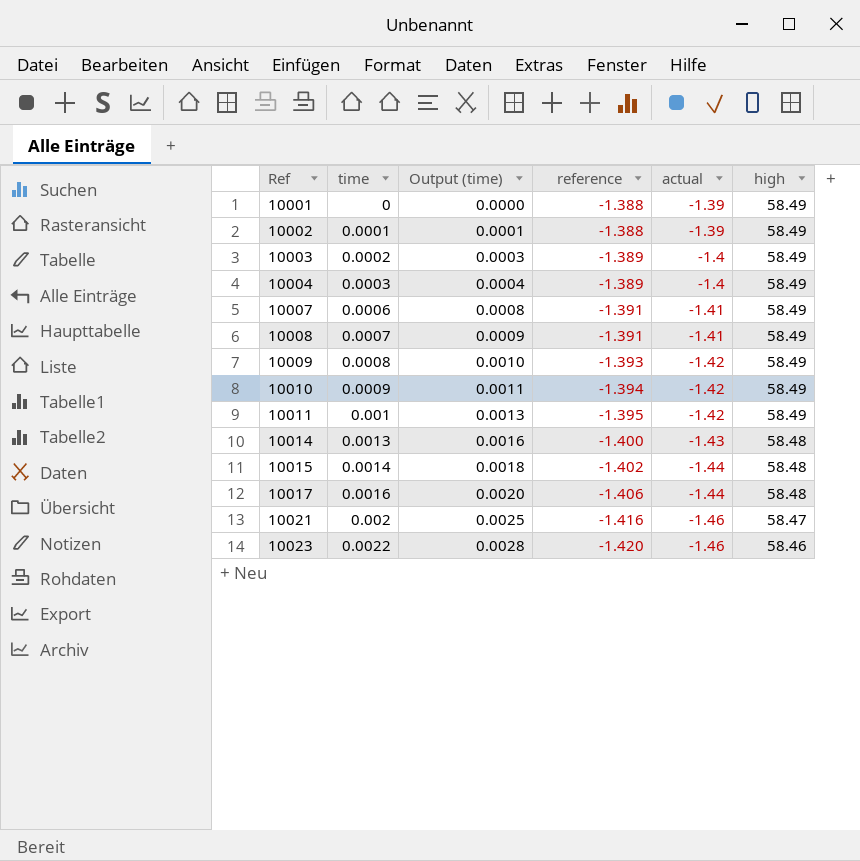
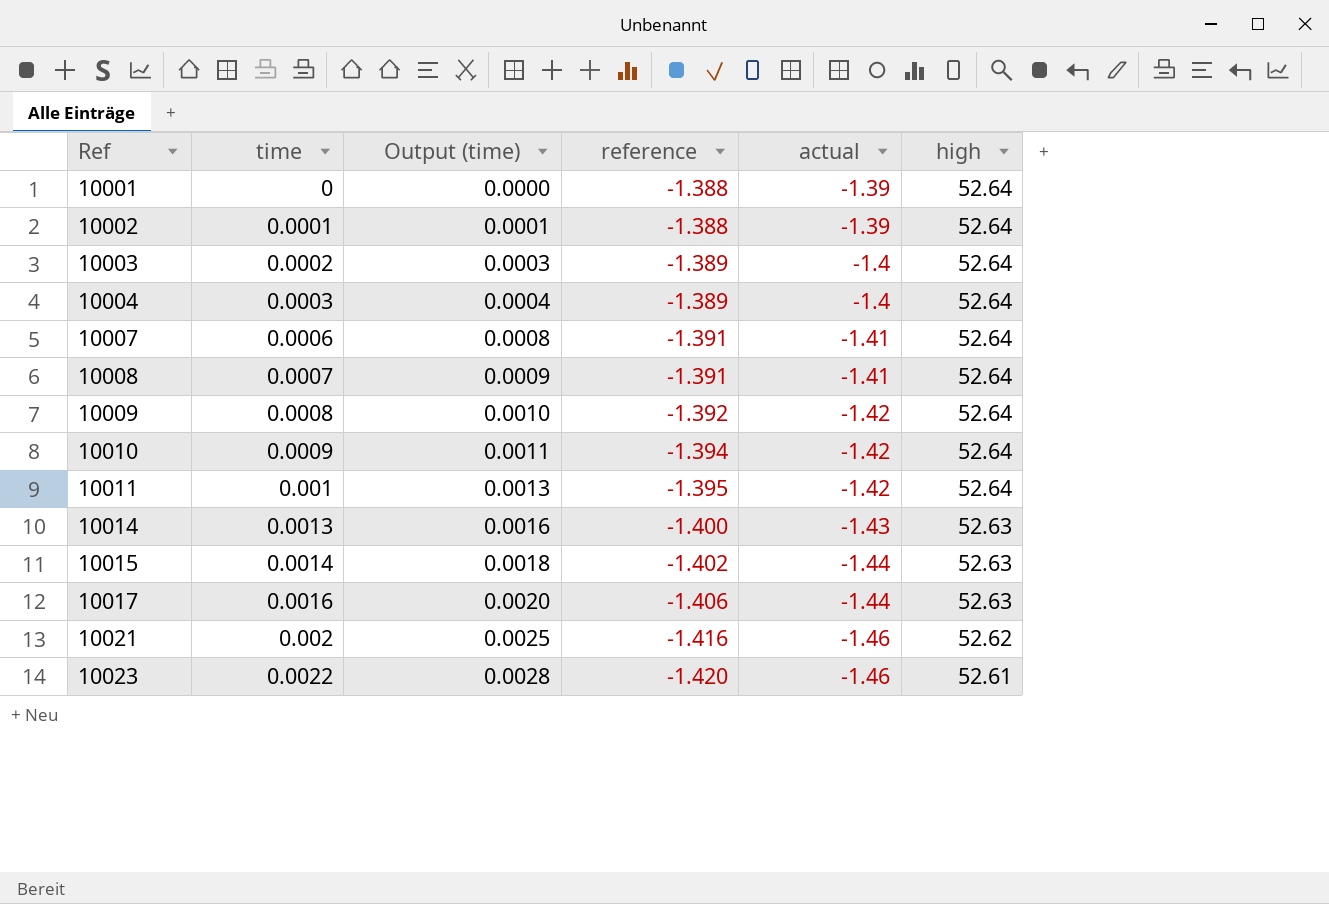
10001 | high: 58.49 -> 52.64
10002 | high: 58.49 -> 52.64
10003 | high: 58.49 -> 52.64
10004 | high: 58.49 -> 52.64
10007 | high: 58.49 -> 52.64
10008 | high: 58.49 -> 52.64
10009 | reference: -1.393 -> -1.392
10009 | high: 58.49 -> 52.64
10010 | high: 58.49 -> 52.64
10011 | high: 58.49 -> 52.64
10014 | high: 58.48 -> 52.63
10015 | high: 58.48 -> 52.63
10017 | high: 58.48 -> 52.63
10021 | high: 58.47 -> 52.62
10023 | high: 58.46 -> 52.61

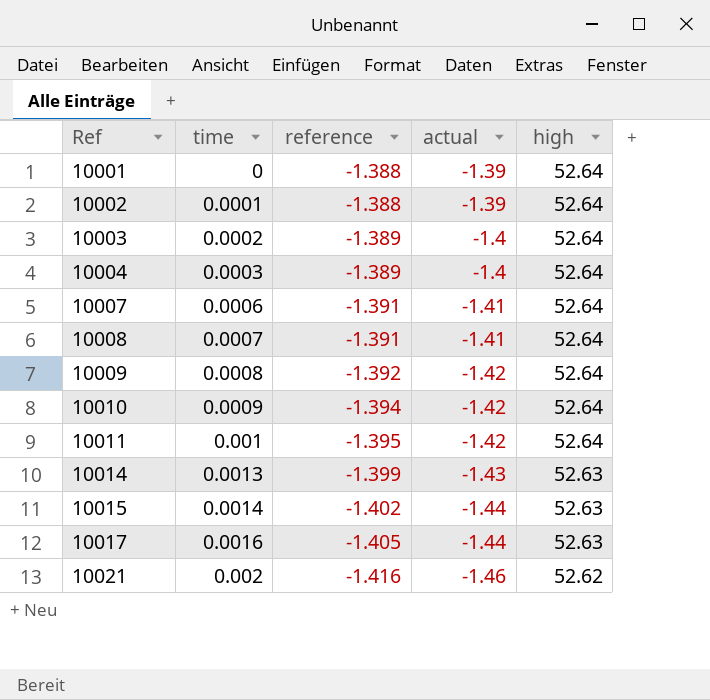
column Output (time) | formula: [time] * 1.25 -> none
row 10023: 0.0022 | 0.0028 | -1.420 | -1.46 | 52.61 -> none
10014 | reference: -1.400 -> -1.399
10017 | reference: -1.406 -> -1.405

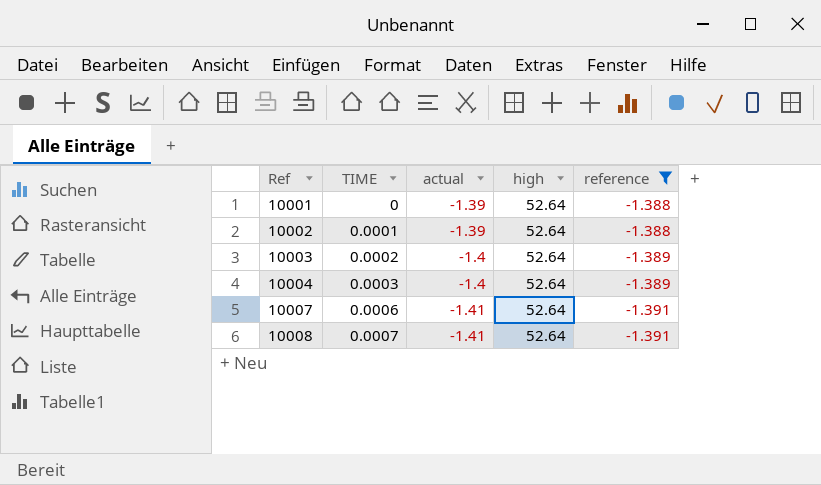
filter: none -> reference >= -1.391
column name: time -> TIME
column reference | position: 3 -> 5

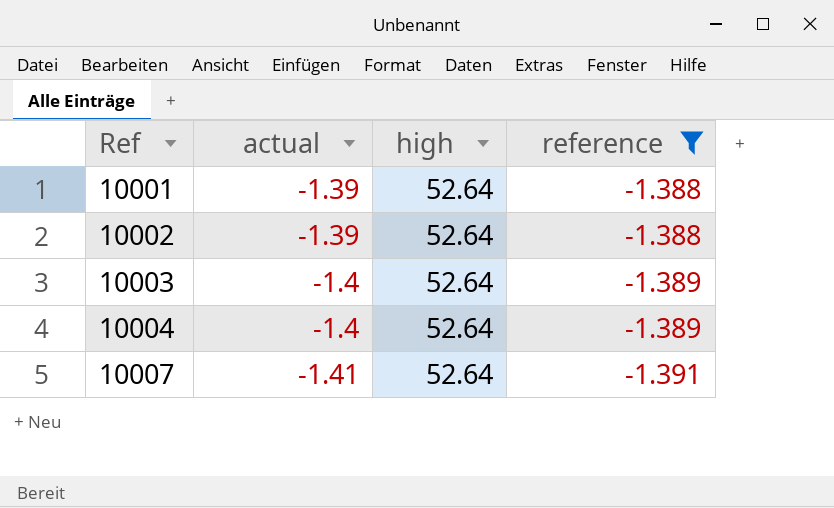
column TIME | position: 2 -> none
row 10008: 0.0007 | -1.41 | 52.64 | -1.391 -> none

